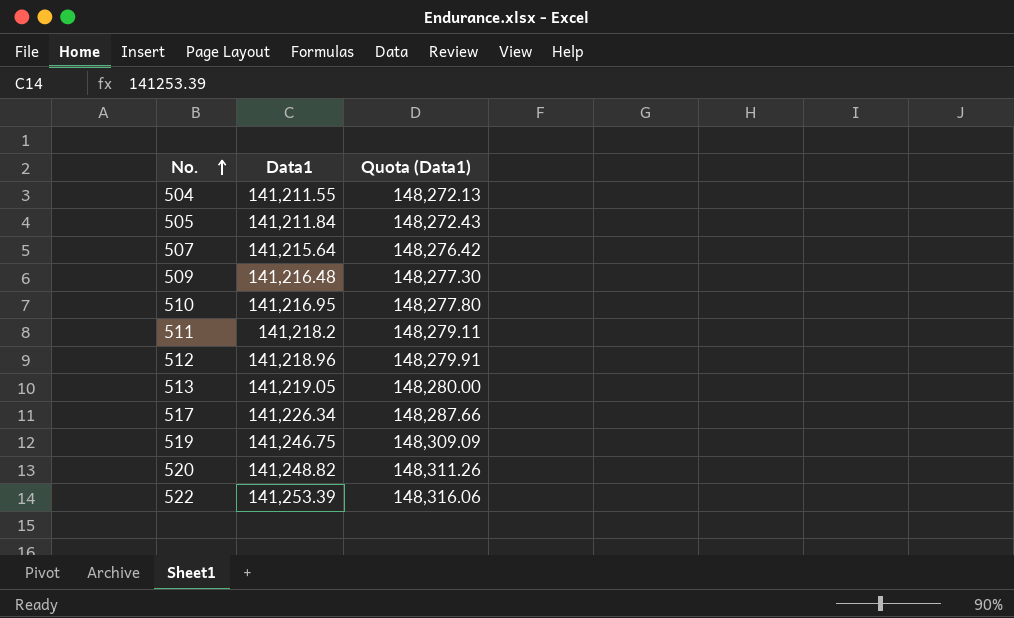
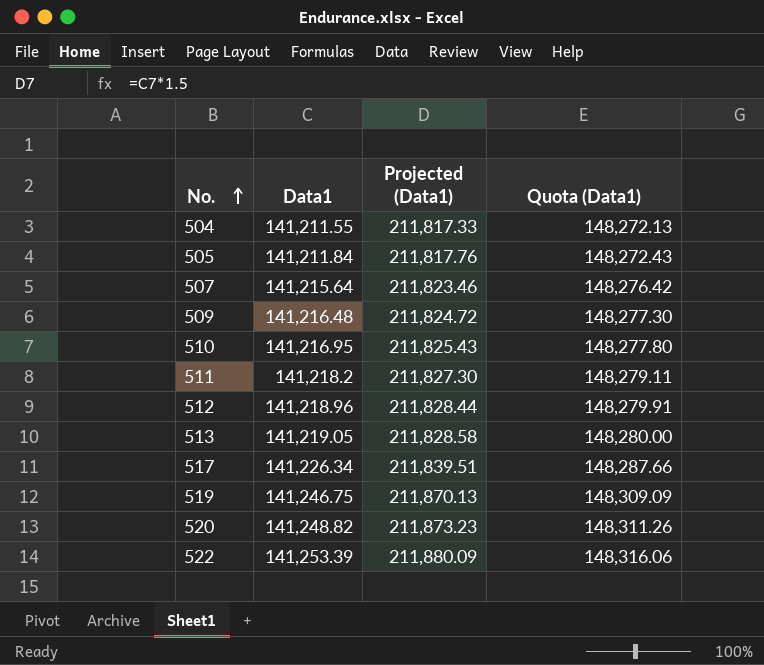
column Projected (Data1) | formula: none -> [Data1] * 1.5

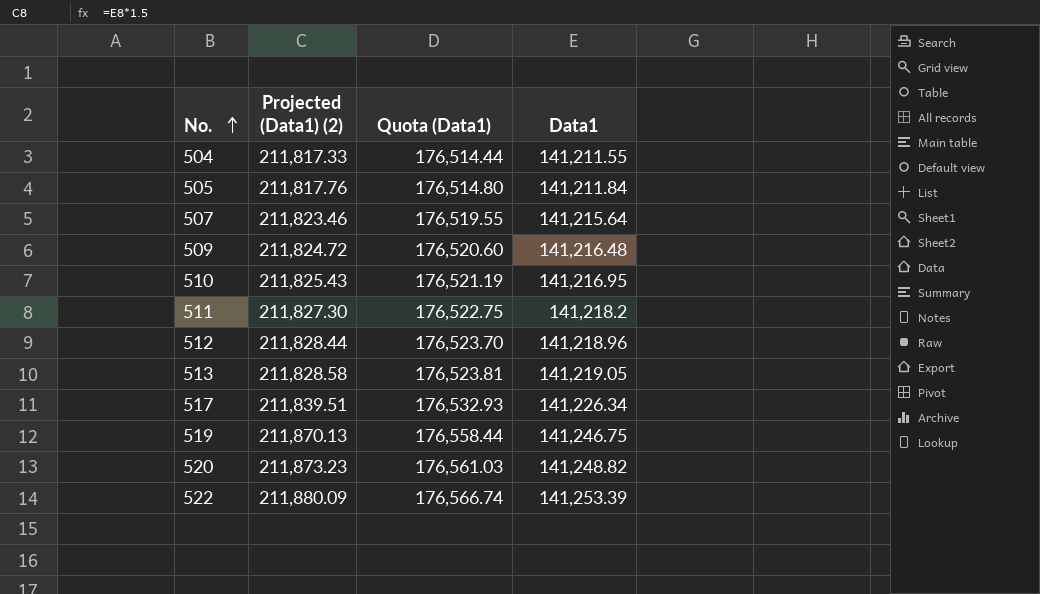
column name: Projected (Data1) -> Projected (Data1) (2)
column Quota (Data1) | formula: [Data1] * 1.05 -> [Data1] * 1.25
column Data1 | position: 2 -> 4

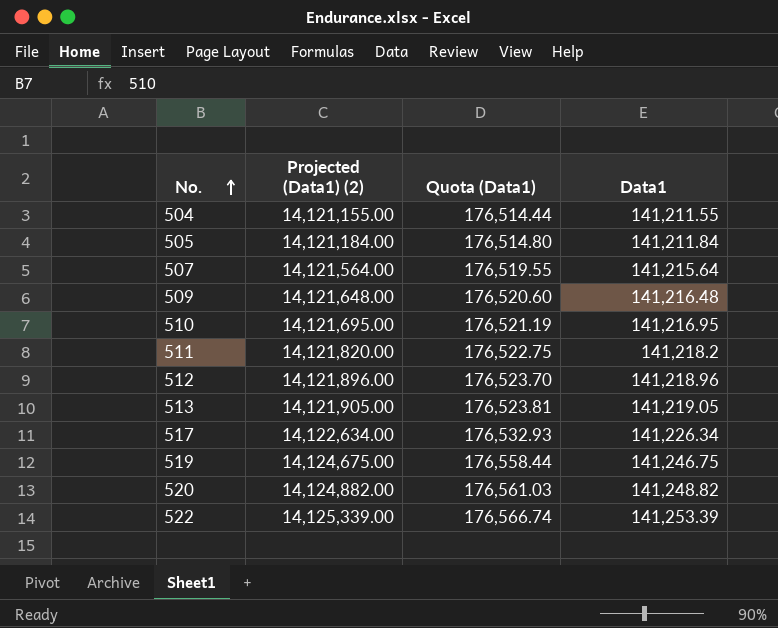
column Projected (Data1) (2) | formula: [Data1] * 1.5 -> [Data1] * 100

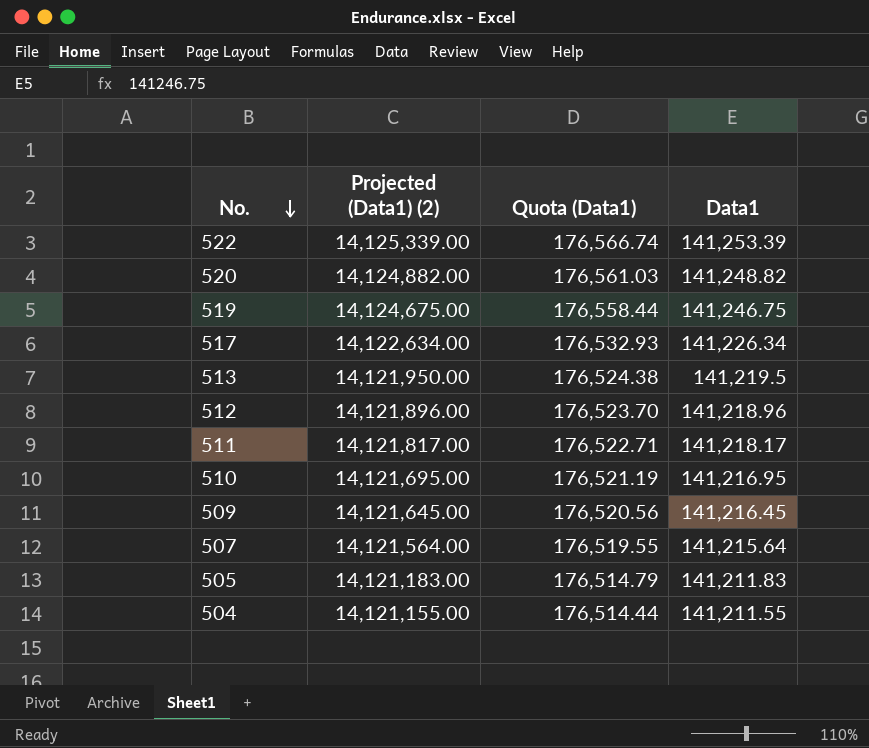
row order: No. ascending -> No. descending
513 | Projected (Data1) (2): 14,121,905.00 -> 14,121,950.00
513 | Quota (Data1): 176,523.81 -> 176,524.38
513 | Data1: 141,219.05 -> 141,219.5
511 | Projected (Data1) (2): 14,121,820.00 -> 14,121,817.00
511 | Quota (Data1): 176,522.75 -> 176,522.71
511 | Data1: 141,218.2 -> 141,218.17
509 | Projected (Data1) (2): 14,121,648.00 -> 14,121,645.00
509 | Quota (Data1): 176,520.60 -> 176,520.56
509 | Data1: 141,216.48 -> 141,216.45
505 | Projected (Data1) (2): 14,121,184.00 -> 14,121,183.00
505 | Quota (Data1): 176,514.80 -> 176,514.79
505 | Data1: 141,211.84 -> 141,211.83

